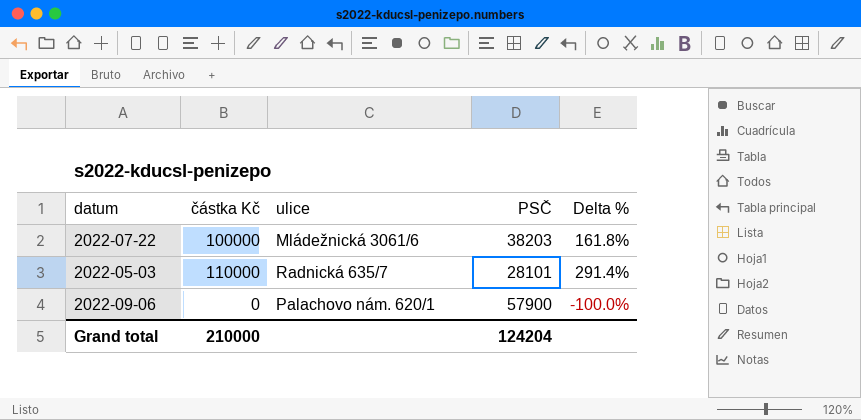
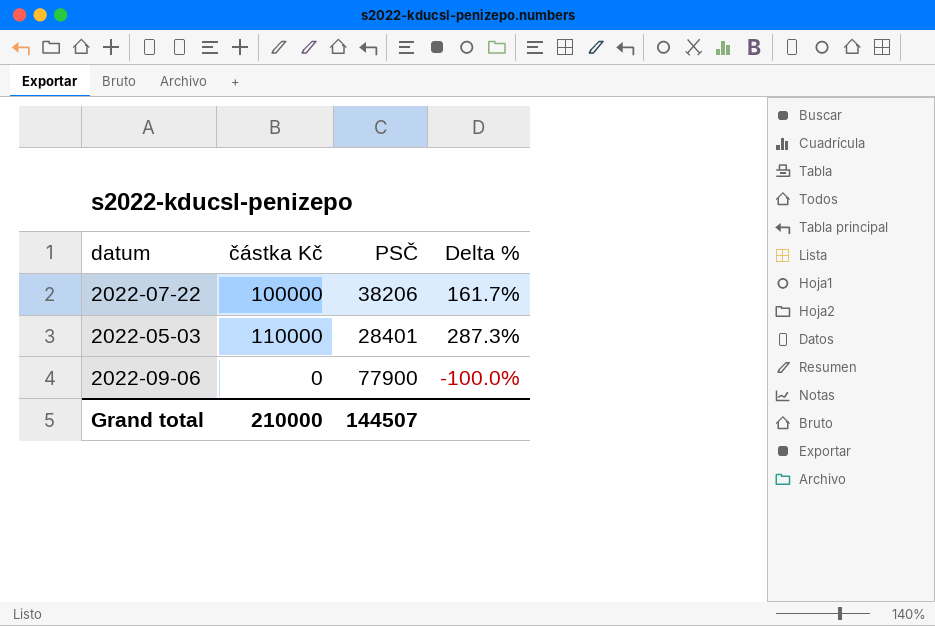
column ulice | position: 3 -> none
2022-07-22 | PSČ: 38203 -> 38206
2022-07-22 | Delta %: 161.8% -> 161.7%
2022-05-03 | PSČ: 28101 -> 28401
2022-05-03 | Delta %: 291.4% -> 287.3%
2022-09-06 | PSČ: 57900 -> 77900
Grand total | PSČ: 124204 -> 144507

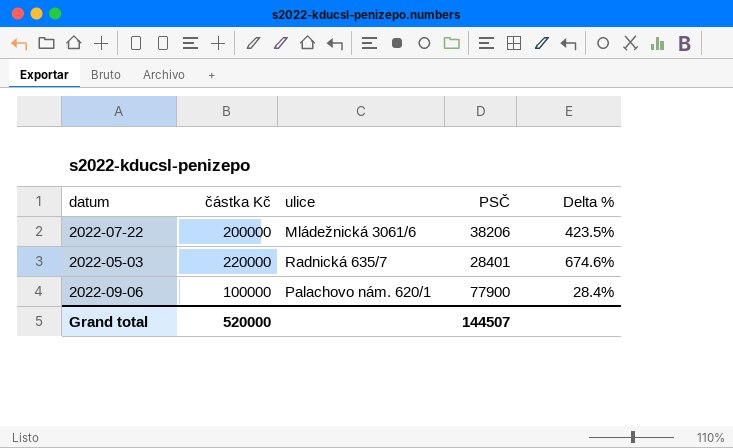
column ulice | position: none -> 3
2022-07-22 | částka Kč: 100000 -> 200000
2022-07-22 | Delta %: 161.7% -> 423.5%
2022-05-03 | částka Kč: 110000 -> 220000
2022-05-03 | Delta %: 287.3% -> 674.6%
2022-09-06 | částka Kč: 0 -> 100000
2022-09-06 | Delta %: -100.0% -> 28.4%
Grand total | částka Kč: 210000 -> 520000

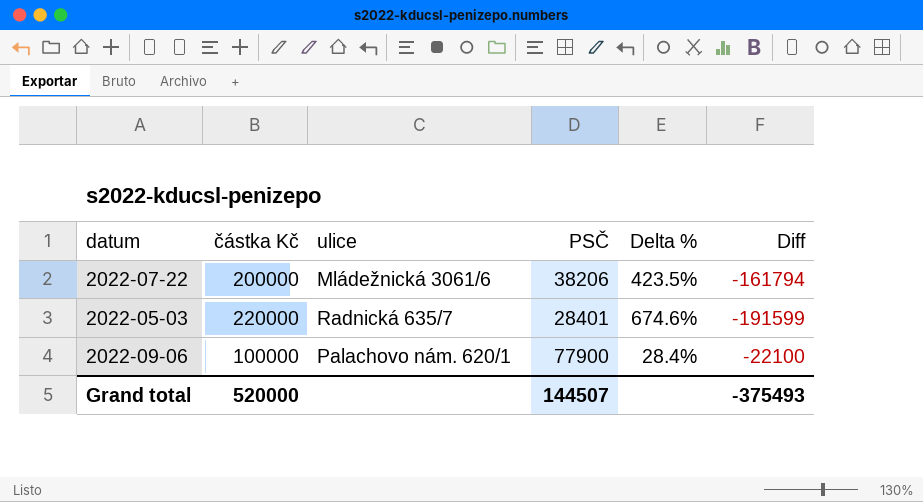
column Diff | formula: none -> [PSČ] - [částka Kč]

